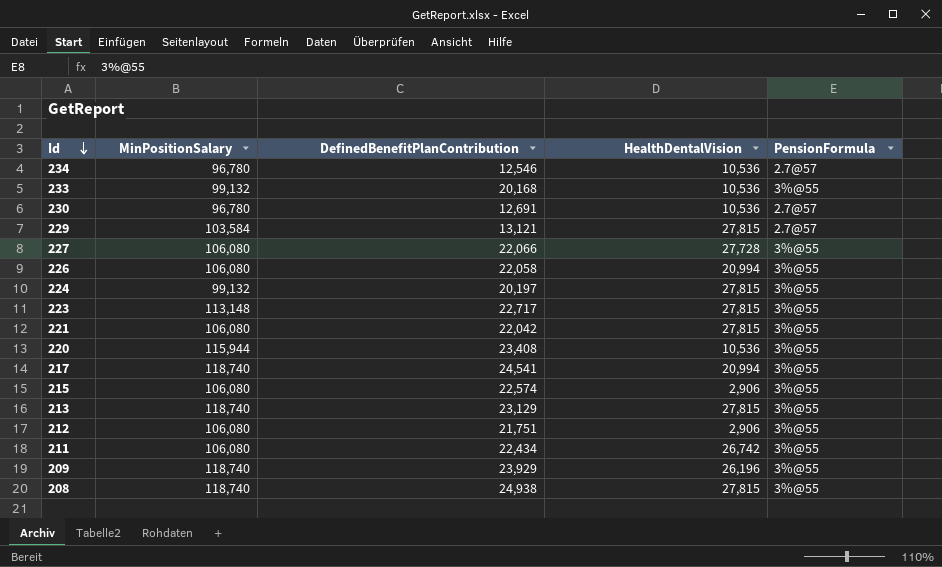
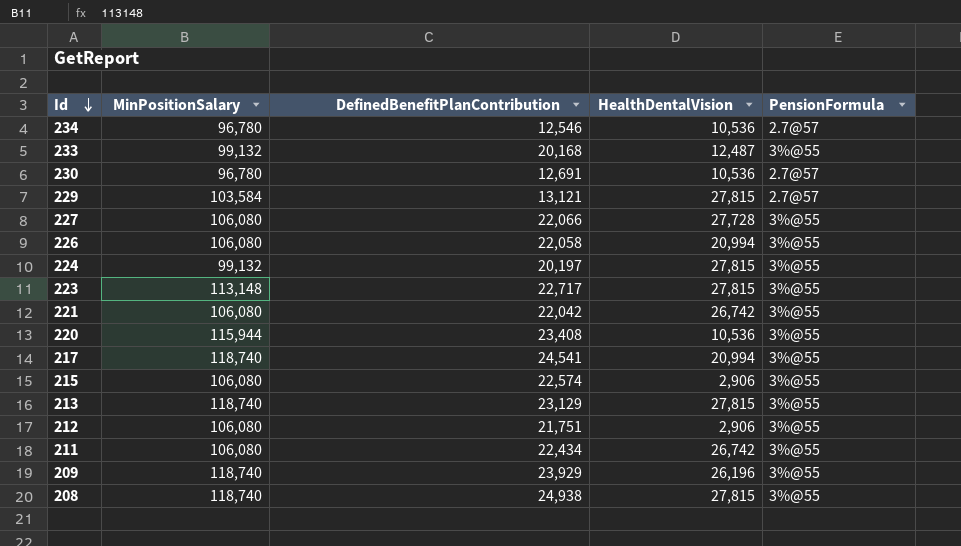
233 | HealthDentalVision: 10,536 -> 12,487
221 | HealthDentalVision: 27,815 -> 26,742

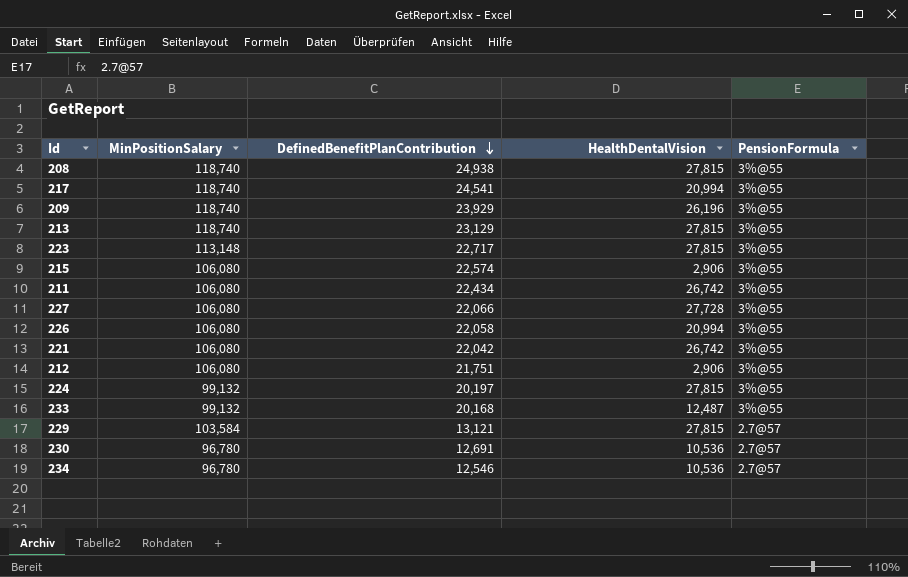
row order: Id descending -> DefinedBenefitPlanContribution descending
row 220: 115,944 | 23,408 | 10,536 | 3%@55 -> none

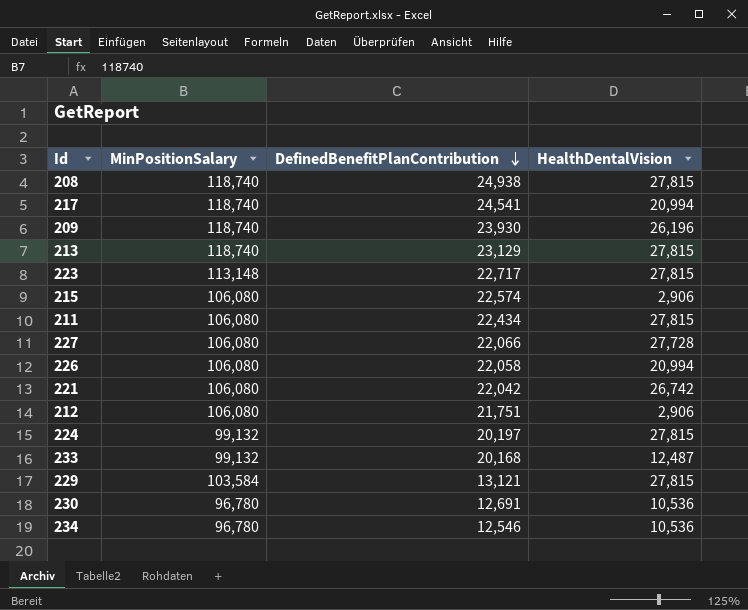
column PensionFormula | position: 5 -> none
209 | DefinedBenefitPlanContribution: 23,929 -> 23,930
211 | HealthDentalVision: 26,742 -> 27,815

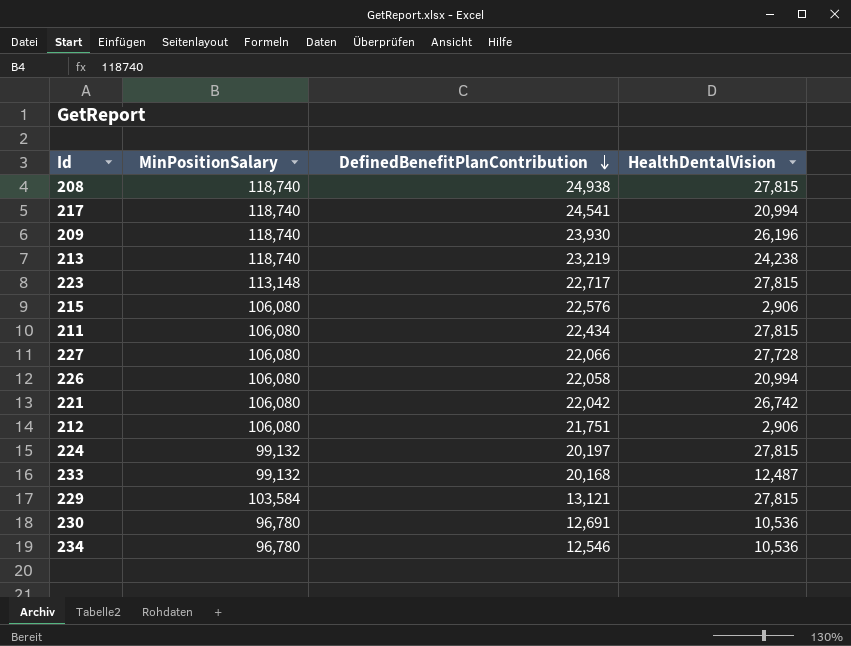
213 | DefinedBenefitPlanContribution: 23,129 -> 23,219
213 | HealthDentalVision: 27,815 -> 24,238
215 | DefinedBenefitPlanContribution: 22,574 -> 22,576

